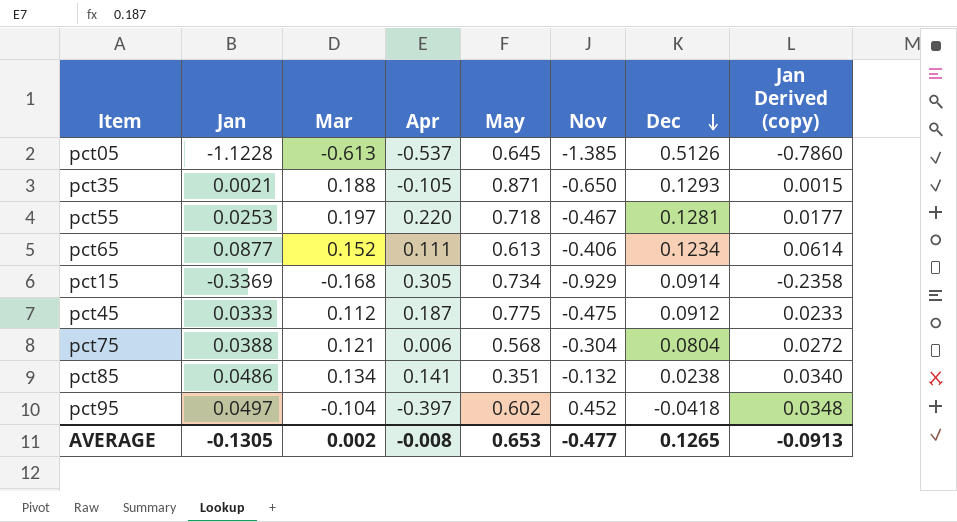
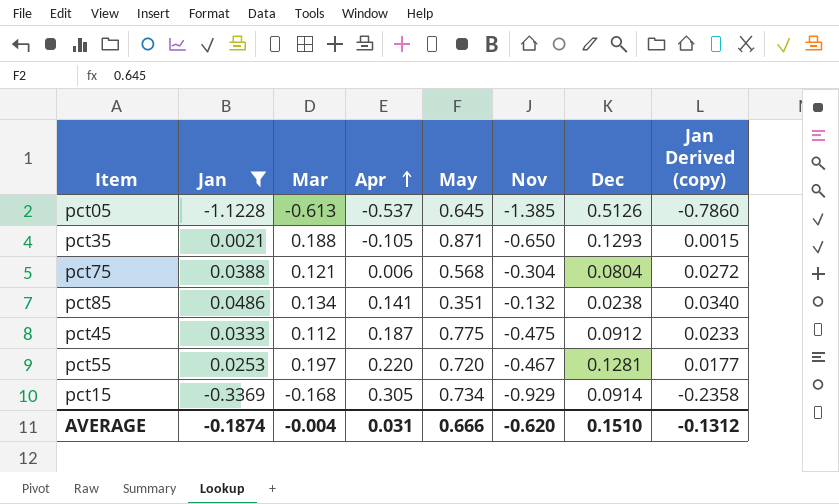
filter: none -> Jan <= 0.0486
row order: Dec descending -> Apr ascending
pct55 | May: 0.718 -> 0.720
AVERAGE | Jan: -0.1305 -> -0.1874
AVERAGE | Mar: 0.002 -> -0.004
AVERAGE | Apr: -0.008 -> 0.031
AVERAGE | May: 0.653 -> 0.666
AVERAGE | Nov: -0.477 -> -0.620
AVERAGE | Dec: 0.1265 -> 0.1510
AVERAGE | Jan Derived (copy): -0.0913 -> -0.1312

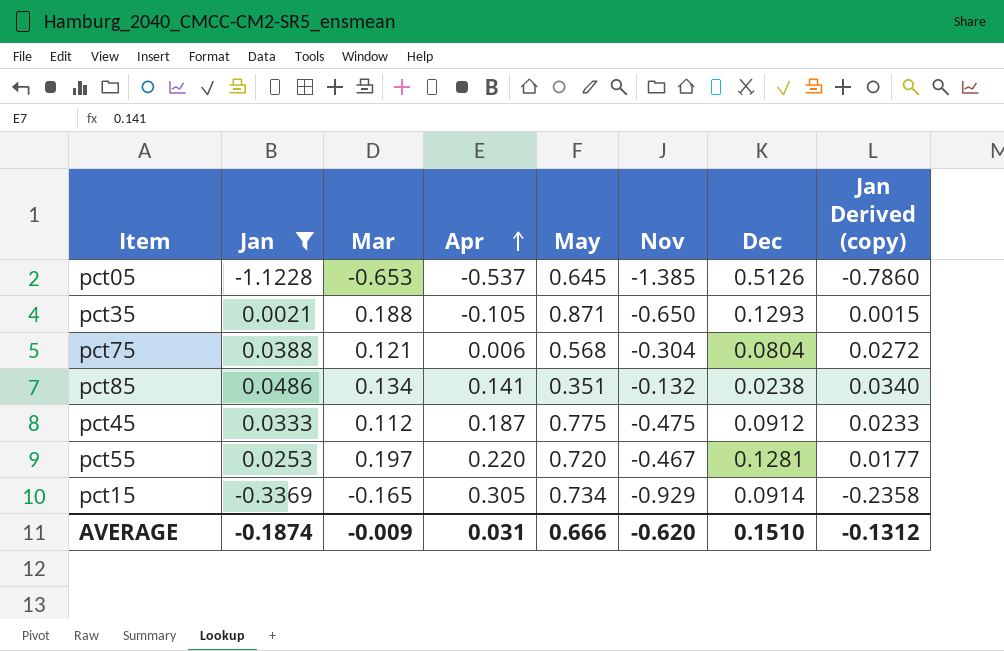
pct05 | Mar: -0.613 -> -0.653
pct15 | Mar: -0.168 -> -0.165
AVERAGE | Mar: -0.004 -> -0.009

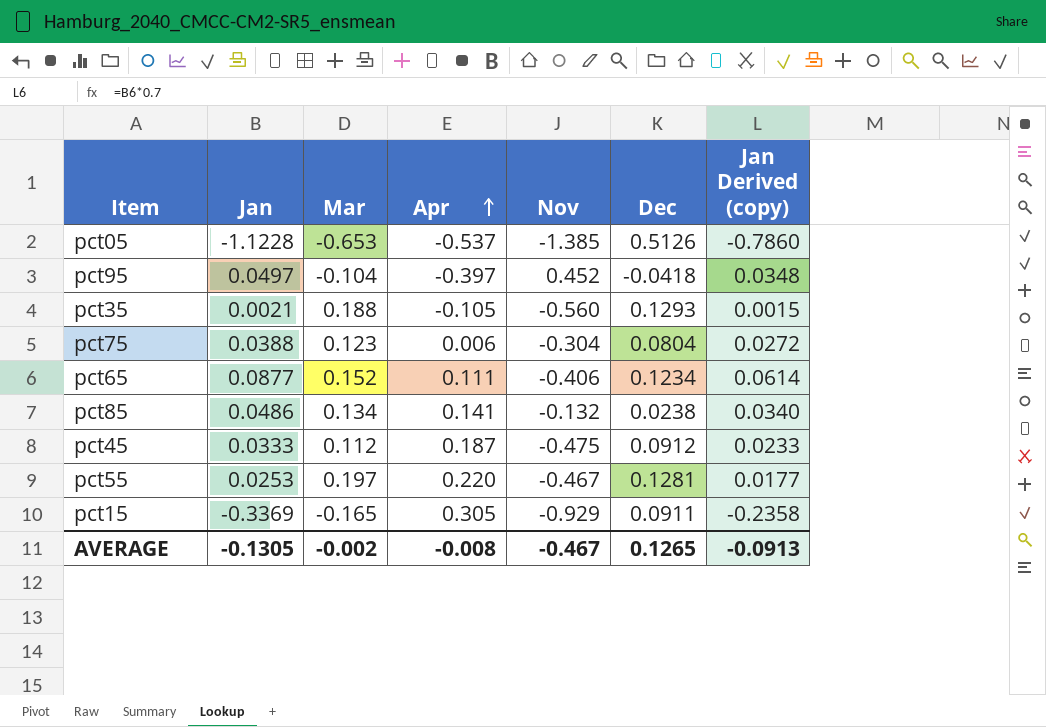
filter: Jan <= 0.0486 -> none
column May | position: 5 -> none
pct35 | Nov: -0.650 -> -0.560
pct75 | Mar: 0.121 -> 0.123
pct15 | Dec: 0.0914 -> 0.0911
AVERAGE | Jan: -0.1874 -> -0.1305
AVERAGE | Mar: -0.009 -> -0.002
AVERAGE | Apr: 0.031 -> -0.008
AVERAGE | Nov: -0.620 -> -0.467
AVERAGE | Dec: 0.1510 -> 0.1265
AVERAGE | Jan Derived (copy): -0.1312 -> -0.0913

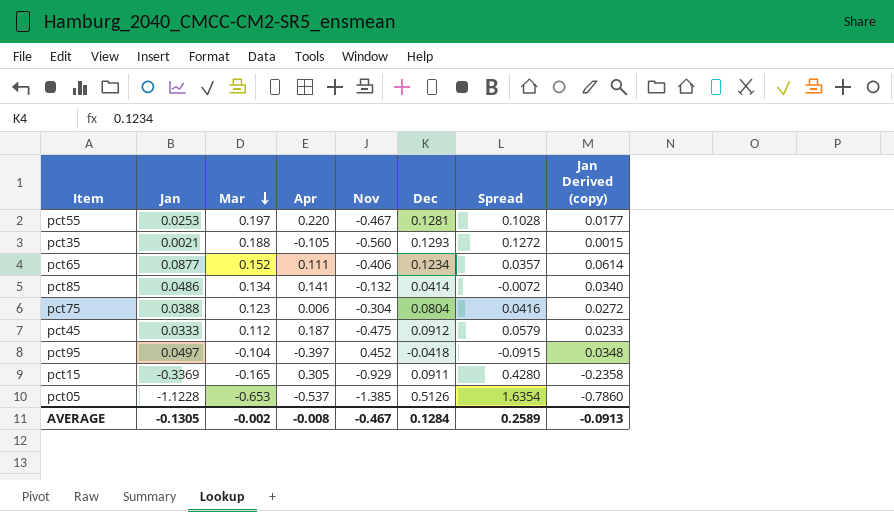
row order: Apr ascending -> Mar descending
column Spread | formula: none -> [Dec] - [Jan]
pct85 | Dec: 0.0238 -> 0.0414
AVERAGE | Dec: 0.1265 -> 0.1284

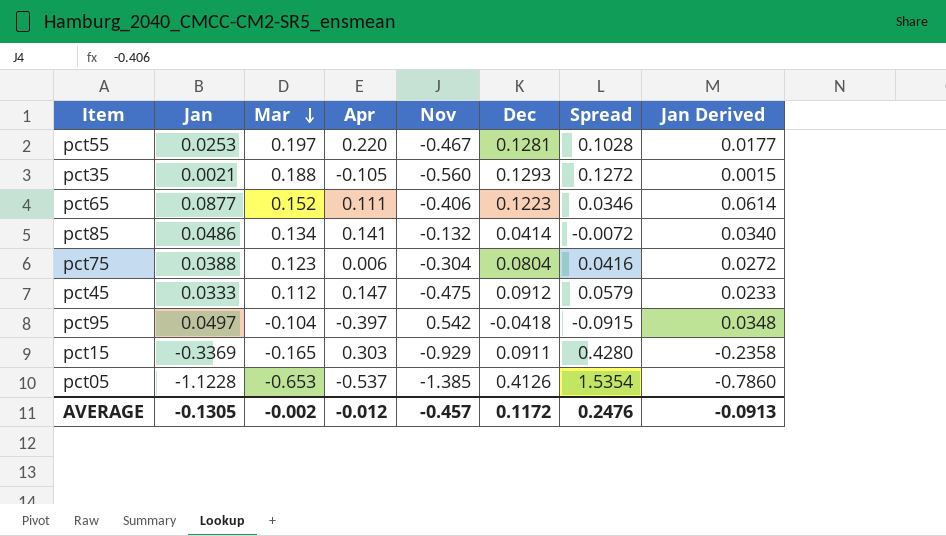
column name: Jan Derived (copy) -> Jan Derived
pct65 | Dec: 0.1234 -> 0.1223
pct65 | Spread: 0.0357 -> 0.0346
pct45 | Apr: 0.187 -> 0.147
pct95 | Nov: 0.452 -> 0.542
pct15 | Apr: 0.305 -> 0.303
pct05 | Dec: 0.5126 -> 0.4126
pct05 | Spread: 1.6354 -> 1.5354
AVERAGE | Apr: -0.008 -> -0.012
AVERAGE | Nov: -0.467 -> -0.457
AVERAGE | Dec: 0.1284 -> 0.1172
AVERAGE | Spread: 0.2589 -> 0.2476

